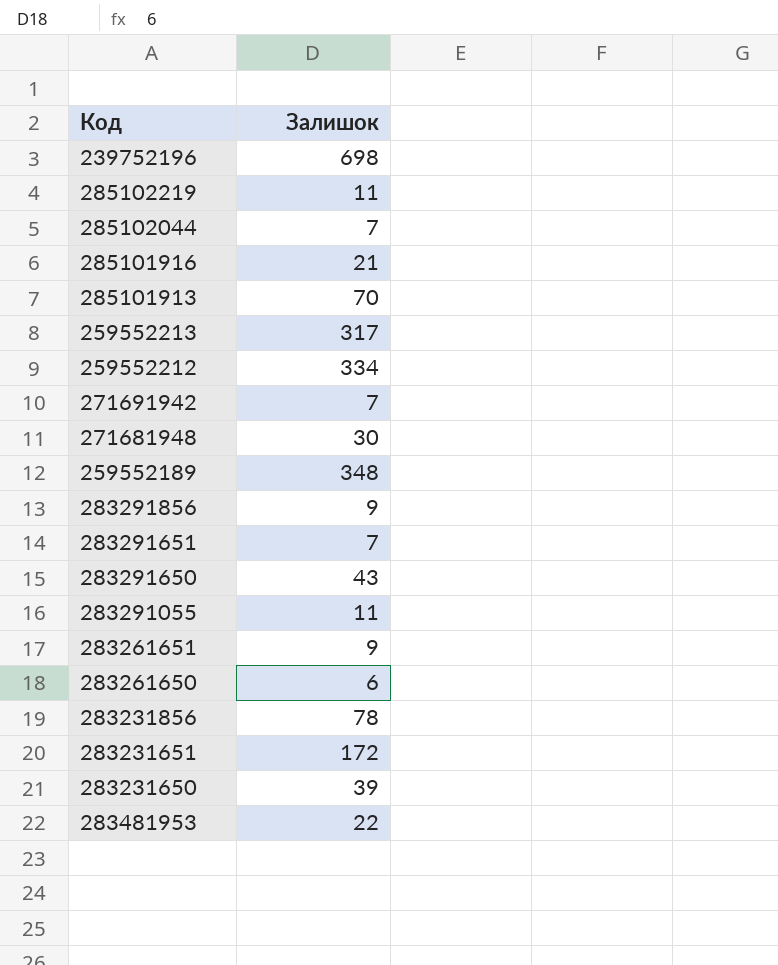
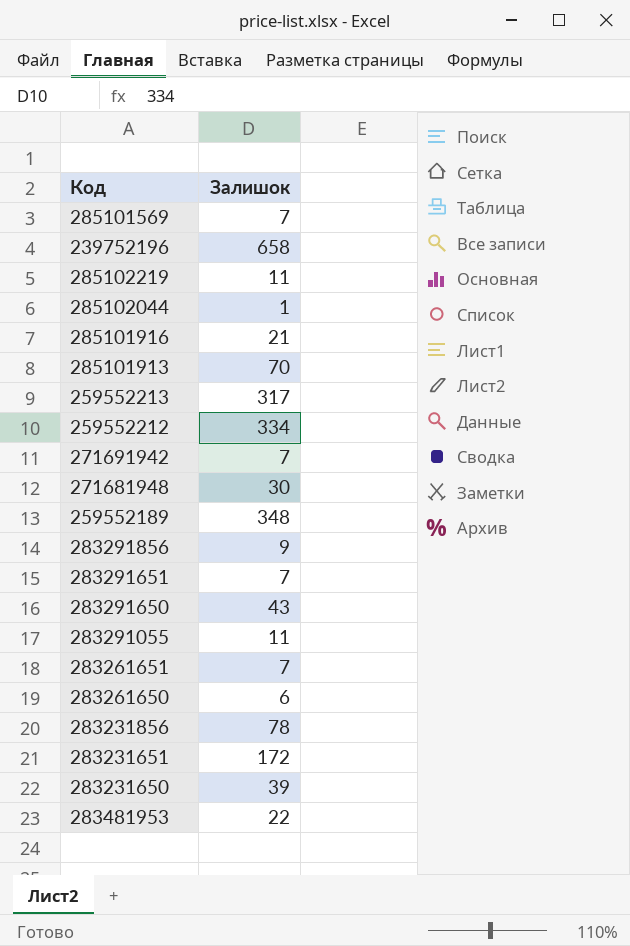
row 285101569: none -> 7
239752196 | Залишок: 698 -> 658
285102044 | Залишок: 7 -> 1
283261651 | Залишок: 9 -> 7

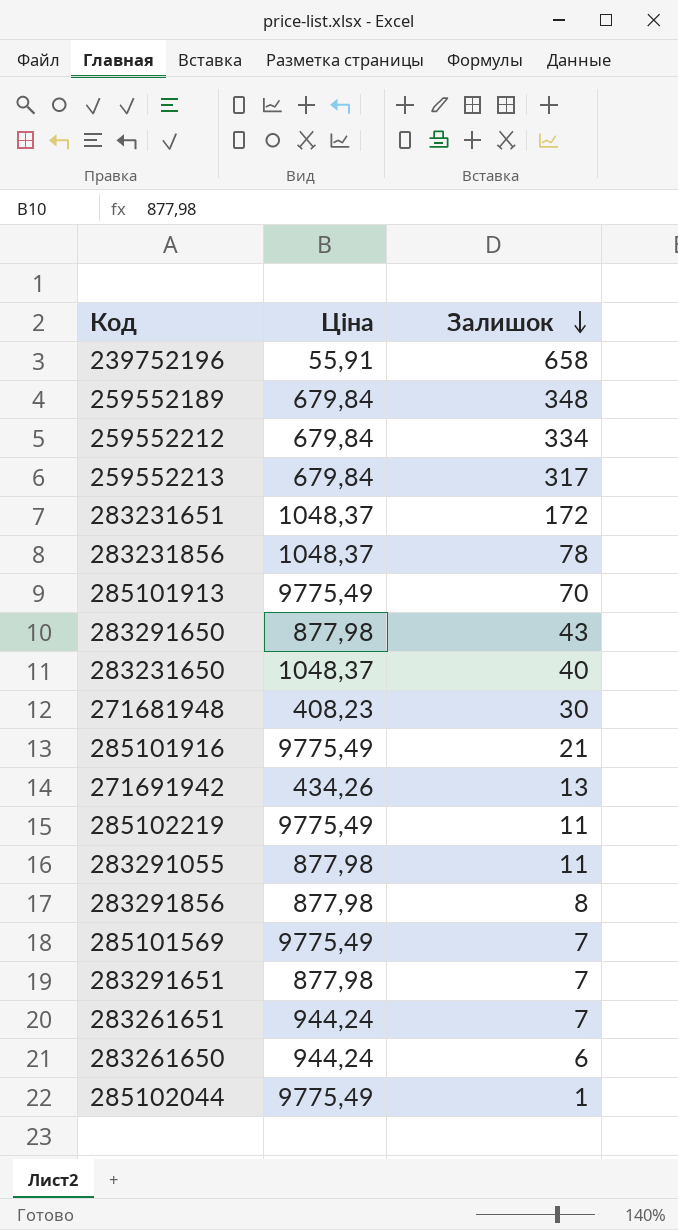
row order: none -> Залишок descending
column Ціна | position: none -> 2
row 283481953: 22 -> none
283231650 | Залишок: 39 -> 40
271691942 | Залишок: 7 -> 13
283291856 | Залишок: 9 -> 8

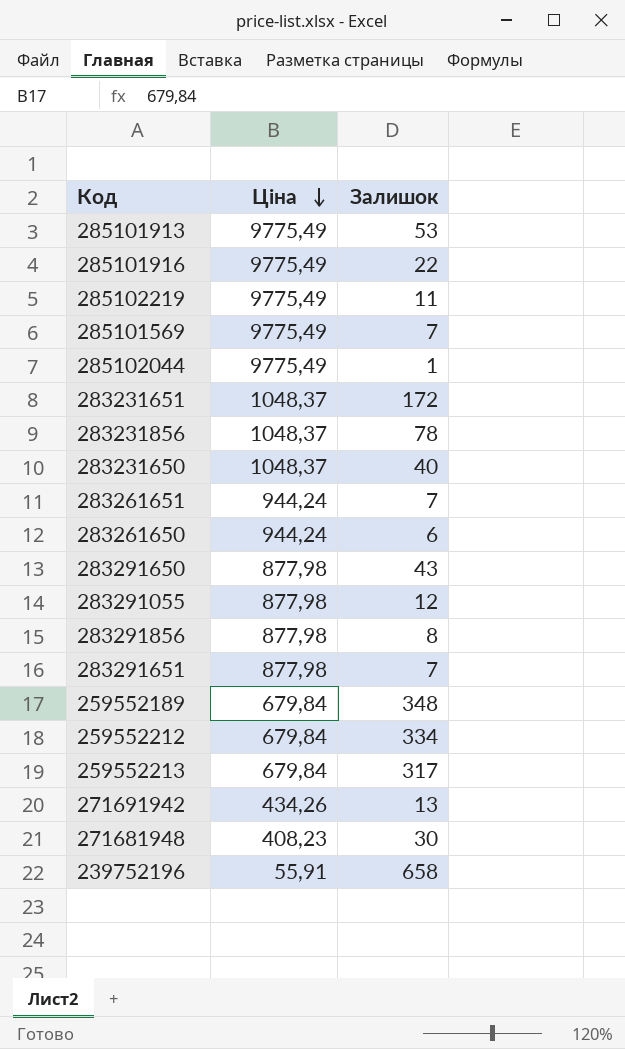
row order: Залишок descending -> Ціна descending
285101913 | Залишок: 70 -> 53
285101916 | Залишок: 21 -> 22
283291055 | Залишок: 11 -> 12

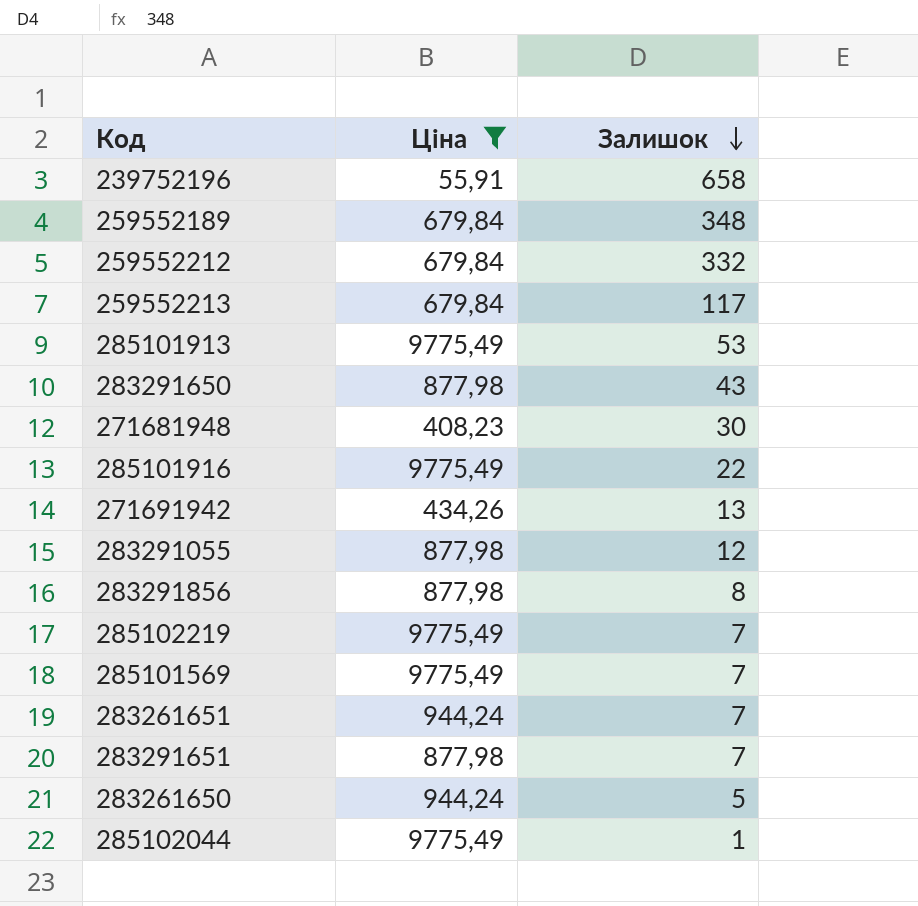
filter: none -> Ціна != 1048,37
row order: Ціна descending -> Залишок descending
259552212 | Залишок: 334 -> 332
259552213 | Залишок: 317 -> 117
285102219 | Залишок: 11 -> 7
283261650 | Залишок: 6 -> 5

